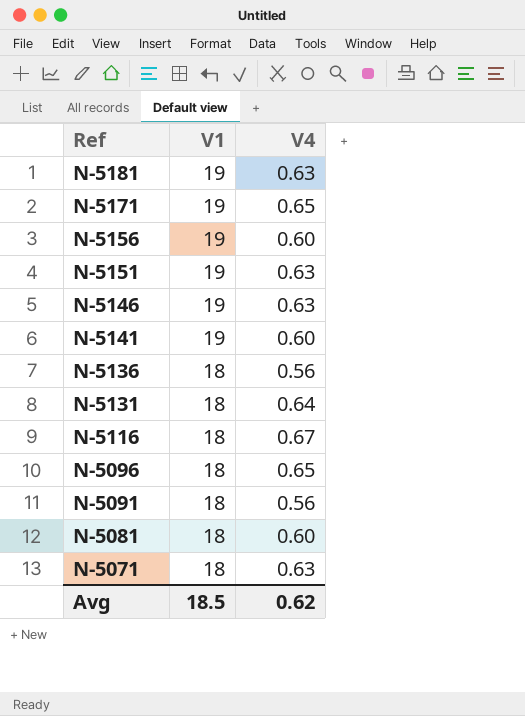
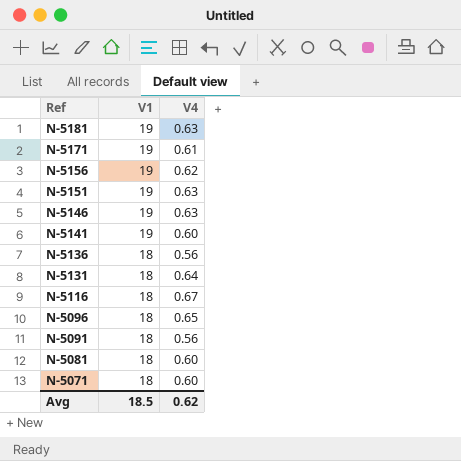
N-5171 | V4: 0.65 -> 0.61
N-5156 | V4: 0.60 -> 0.62
N-5071 | V4: 0.63 -> 0.60

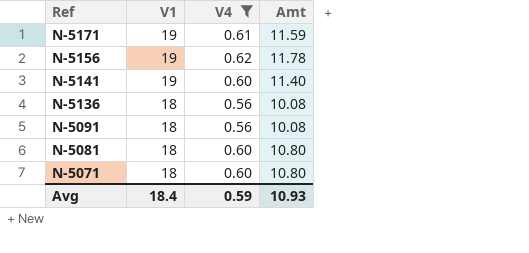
filter: none -> V4 <= 0.62
column Amt | formula: none -> [V1] * [V4]
Avg | V1: 18.5 -> 18.4
Avg | V4: 0.62 -> 0.59

